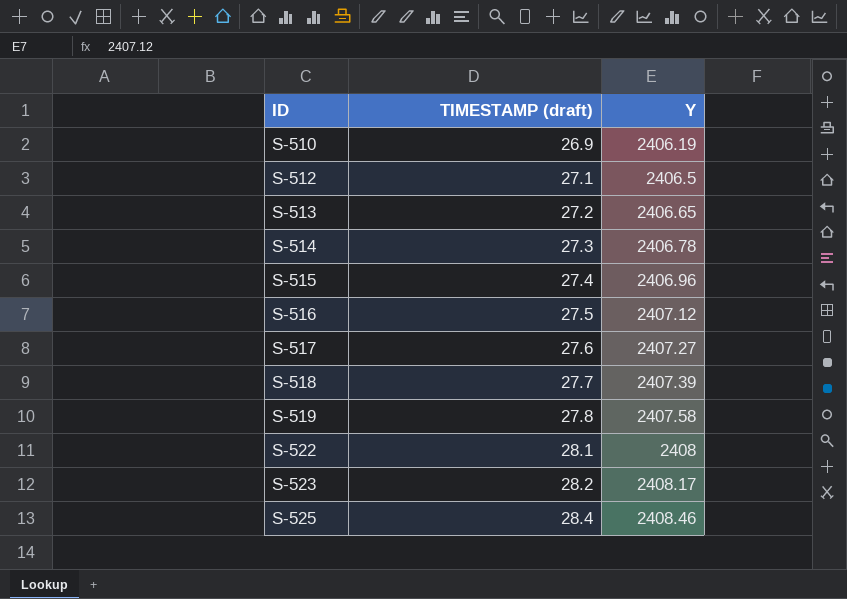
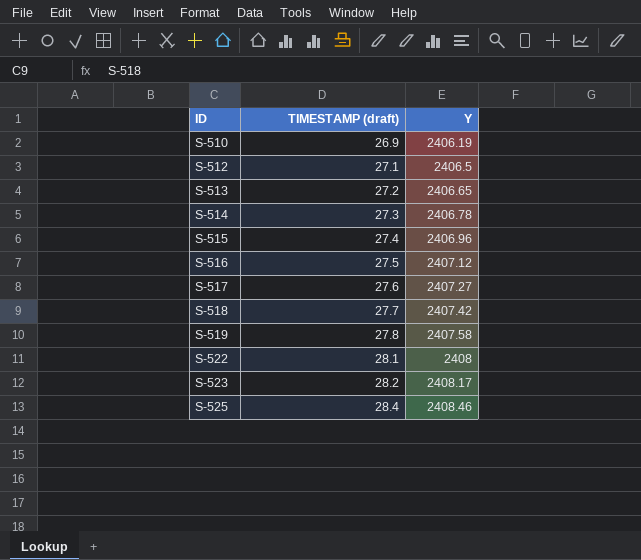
S-518 | Y: 2407.39 -> 2407.42

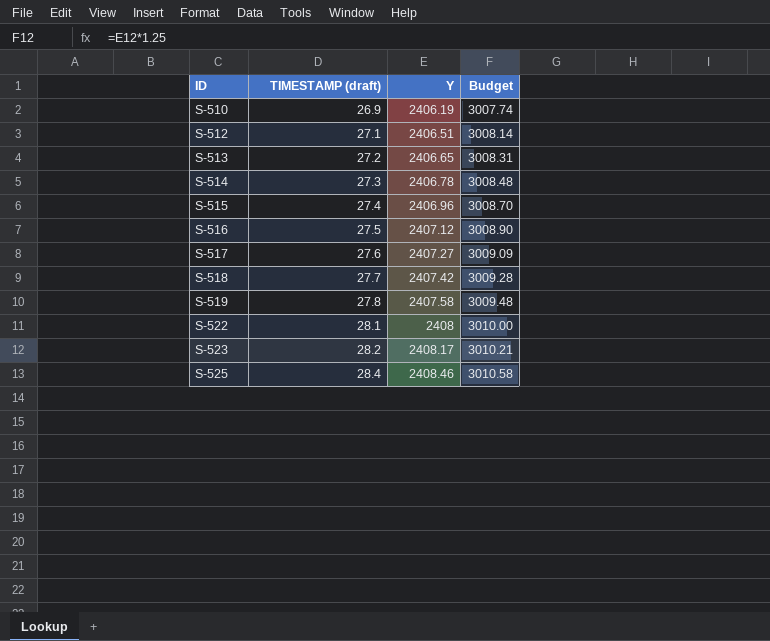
column Budget | formula: none -> [Y] * 1.25
S-512 | Y: 2406.5 -> 2406.51

